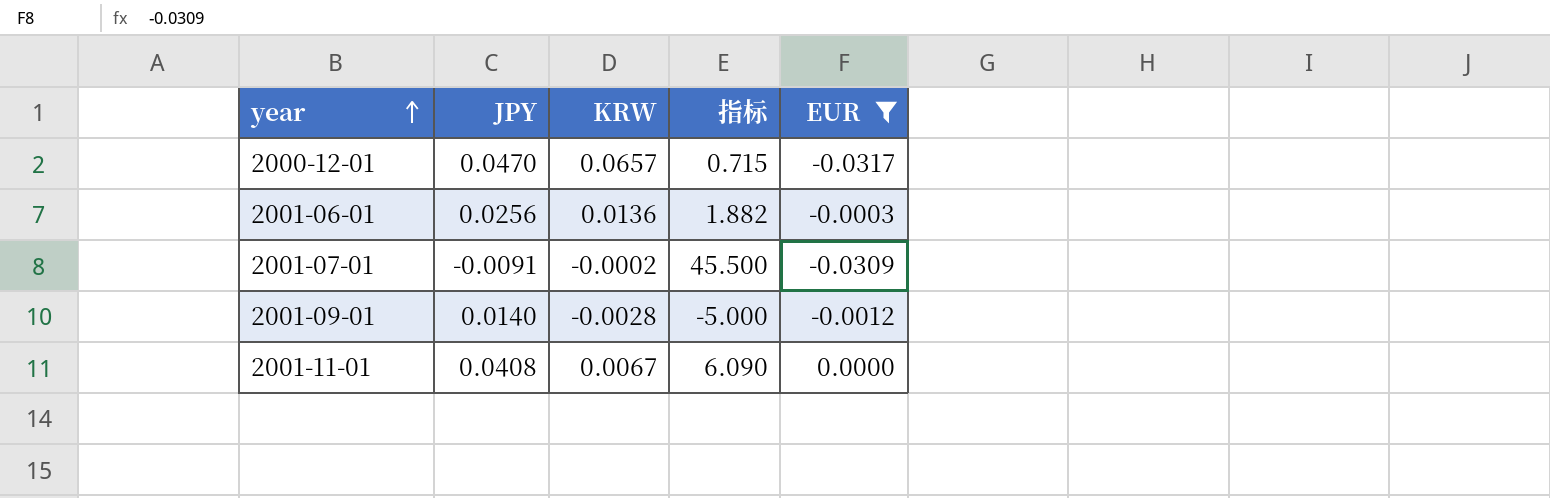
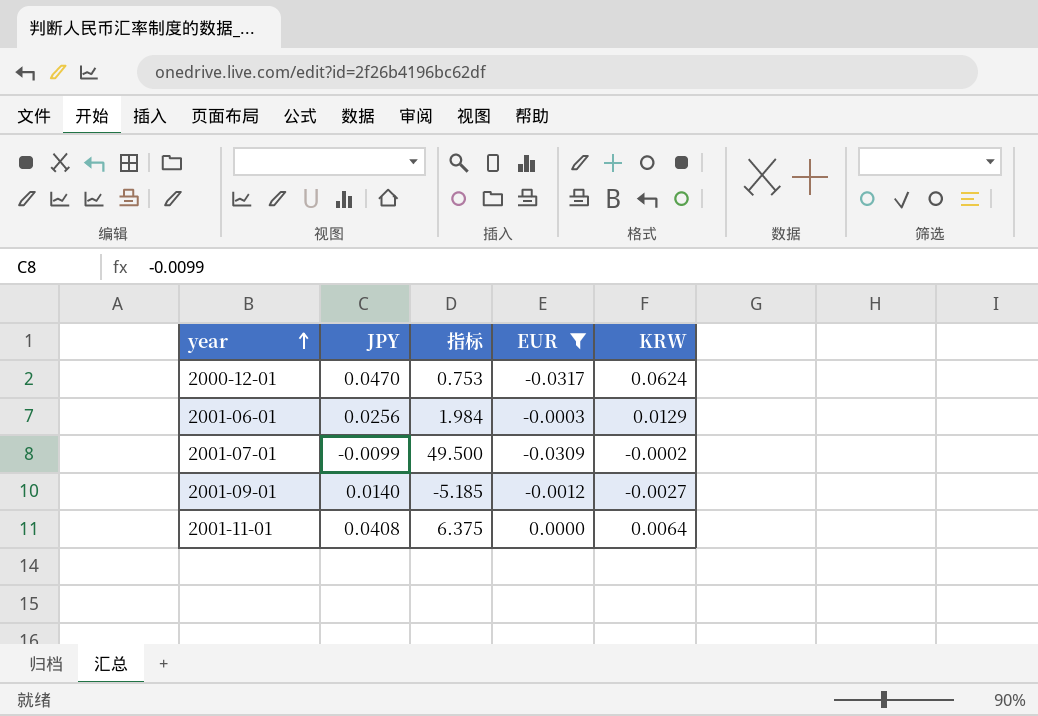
column KRW | position: 3 -> 5
2000-12-01 | 指标: 0.715 -> 0.753
2000-12-01 | KRW: 0.0657 -> 0.0624
2001-06-01 | 指标: 1.882 -> 1.984
2001-06-01 | KRW: 0.0136 -> 0.0129
2001-07-01 | JPY: -0.0091 -> -0.0099
2001-07-01 | 指标: 45.500 -> 49.500
2001-09-01 | 指标: -5.000 -> -5.185
2001-09-01 | KRW: -0.0028 -> -0.0027
2001-11-01 | 指标: 6.090 -> 6.375
2001-11-01 | KRW: 0.0067 -> 0.0064

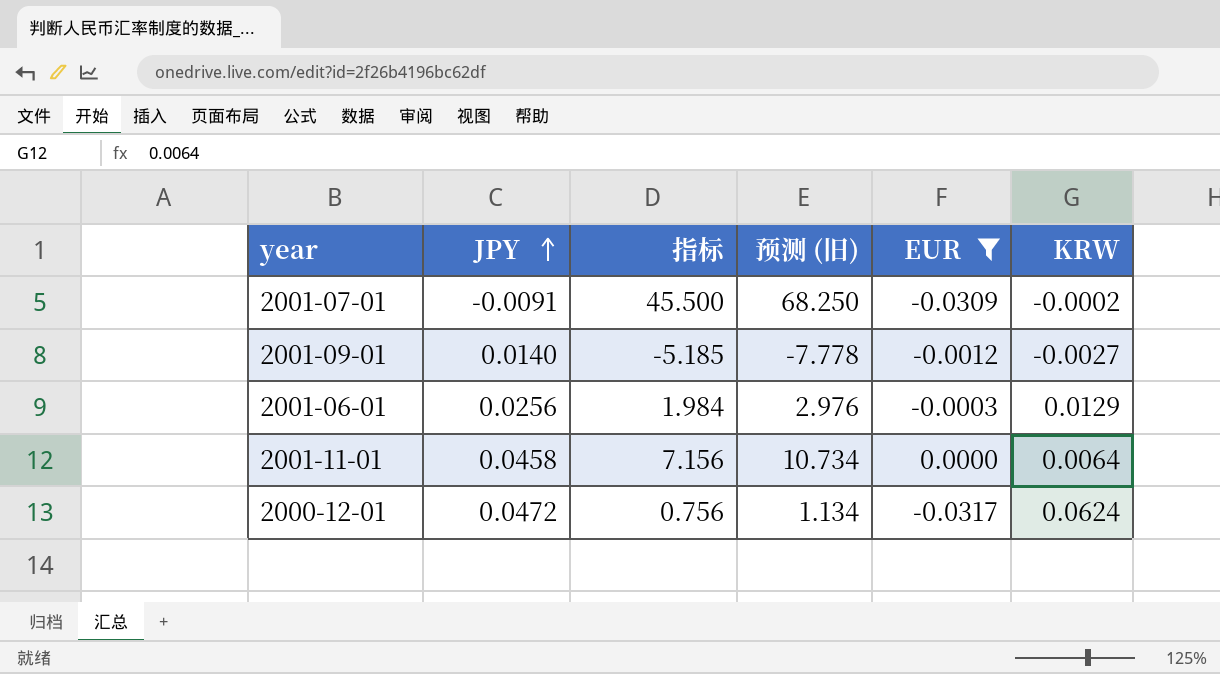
row order: year ascending -> JPY ascending
column 预测 (旧) | formula: none -> [指标] * 1.5
2001-07-01 | JPY: -0.0099 -> -0.0091
2001-07-01 | 指标: 49.500 -> 45.500
2001-11-01 | JPY: 0.0408 -> 0.0458
2001-11-01 | 指标: 6.375 -> 7.156
2000-12-01 | JPY: 0.0470 -> 0.0472
2000-12-01 | 指标: 0.753 -> 0.756

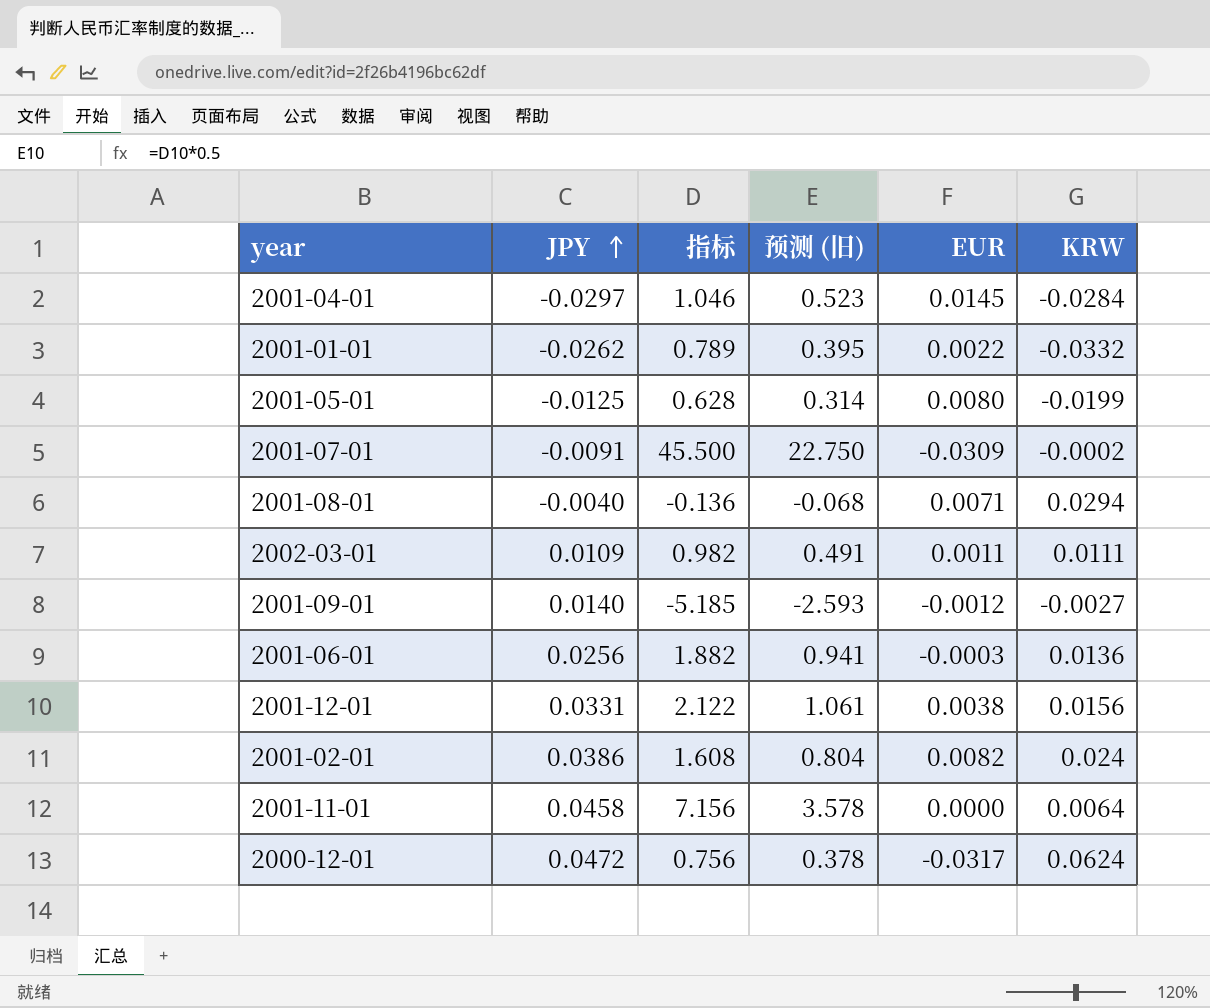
filter: EUR <= 0.0000 -> none
column 预测 (旧) | formula: [指标] * 1.5 -> [指标] * 0.5
2001-06-01 | 指标: 1.984 -> 1.882
2001-06-01 | KRW: 0.0129 -> 0.0136

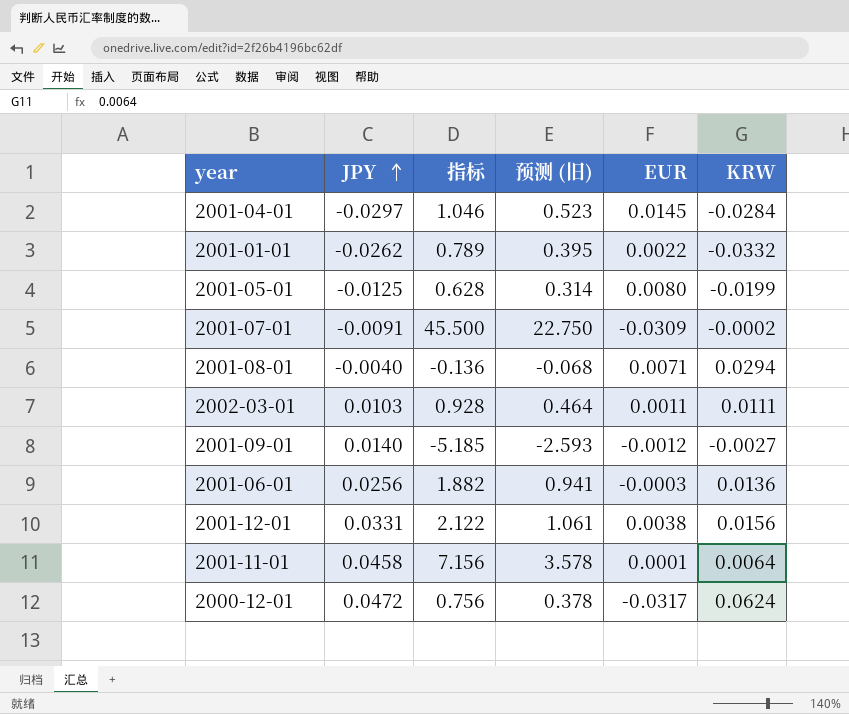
row 2001-02-01: 0.0386 | 1.608 | 0.804 | 0.0082 | 0.024 -> none
2002-03-01 | JPY: 0.0109 -> 0.0103
2002-03-01 | 指标: 0.982 -> 0.928
2002-03-01 | 预测 (旧): 0.491 -> 0.464
2001-11-01 | EUR: 0.0000 -> 0.0001

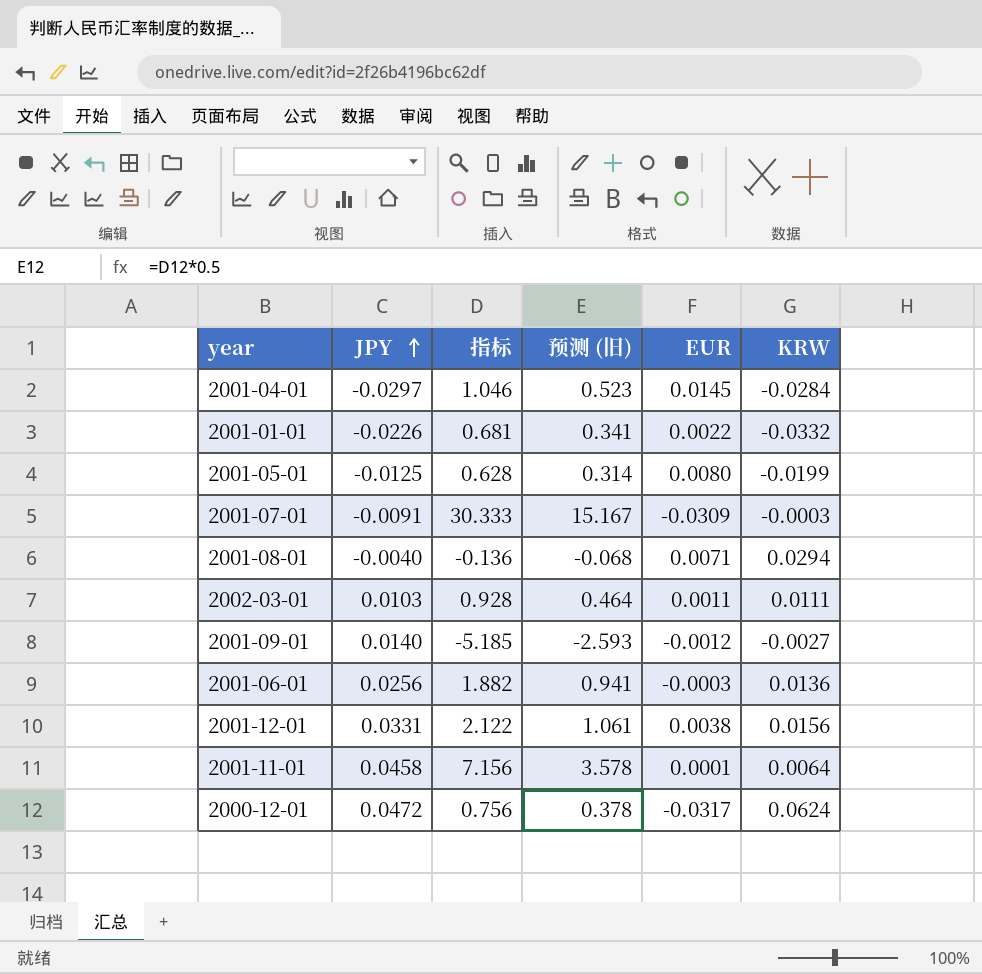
2001-01-01 | JPY: -0.0262 -> -0.0226
2001-01-01 | 指标: 0.789 -> 0.681
2001-01-01 | 预测 (旧): 0.395 -> 0.341
2001-07-01 | 指标: 45.500 -> 30.333
2001-07-01 | 预测 (旧): 22.750 -> 15.167
2001-07-01 | KRW: -0.0002 -> -0.0003

